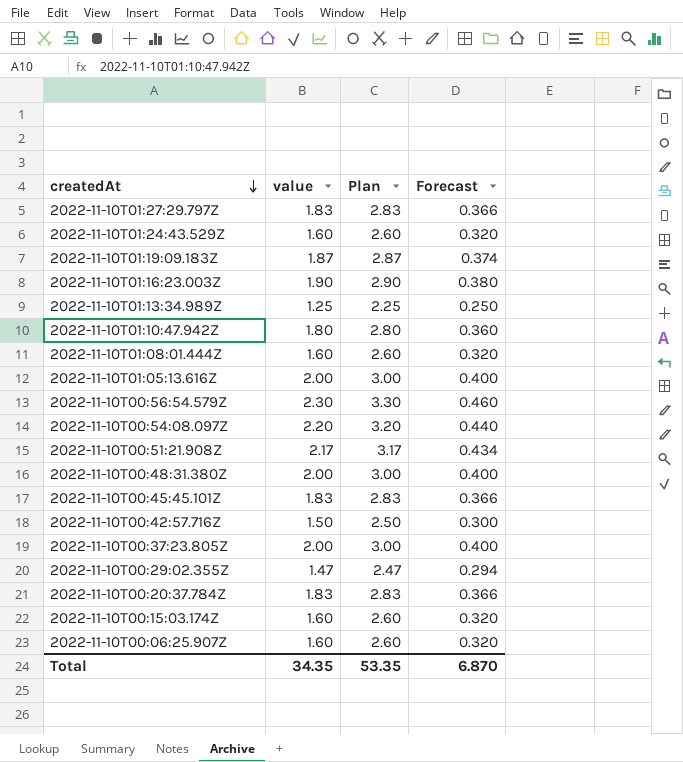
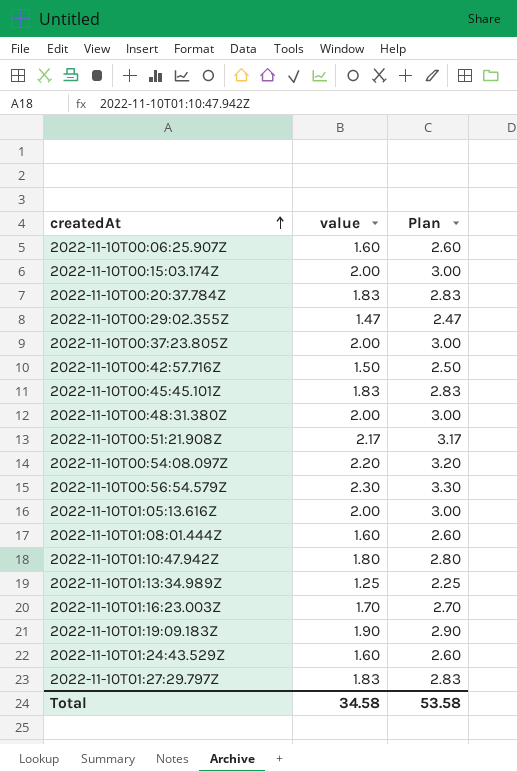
row order: createdAt descending -> createdAt ascending
column Forecast | formula: [value] * 0.2 -> none
2022-11-10T00:15:03.174Z | value: 1.60 -> 2.00
2022-11-10T00:15:03.174Z | Plan: 2.60 -> 3.00
2022-11-10T01:16:23.003Z | value: 1.90 -> 1.70
2022-11-10T01:16:23.003Z | Plan: 2.90 -> 2.70
2022-11-10T01:19:09.183Z | value: 1.87 -> 1.90
2022-11-10T01:19:09.183Z | Plan: 2.87 -> 2.90
Total | value: 34.35 -> 34.58
Total | Plan: 53.35 -> 53.58

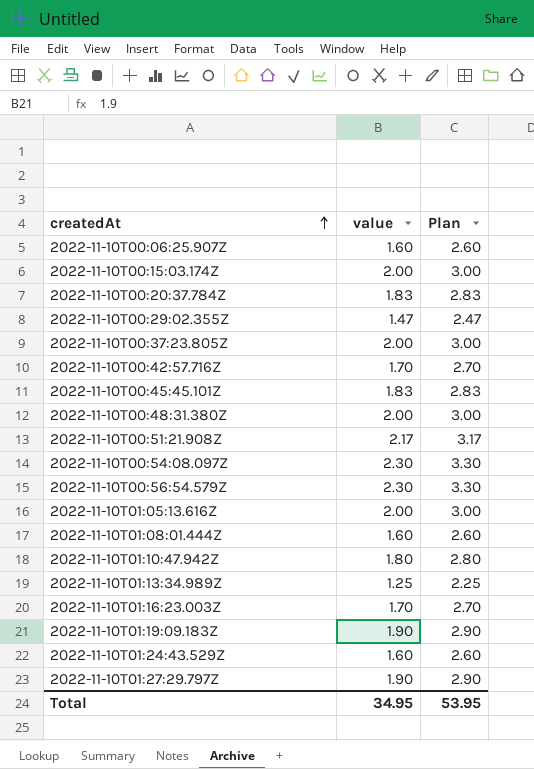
2022-11-10T00:42:57.716Z | value: 1.50 -> 1.70
2022-11-10T00:42:57.716Z | Plan: 2.50 -> 2.70
2022-11-10T00:54:08.097Z | value: 2.20 -> 2.30
2022-11-10T00:54:08.097Z | Plan: 3.20 -> 3.30
2022-11-10T01:27:29.797Z | value: 1.83 -> 1.90
2022-11-10T01:27:29.797Z | Plan: 2.83 -> 2.90
Total | value: 34.58 -> 34.95
Total | Plan: 53.58 -> 53.95

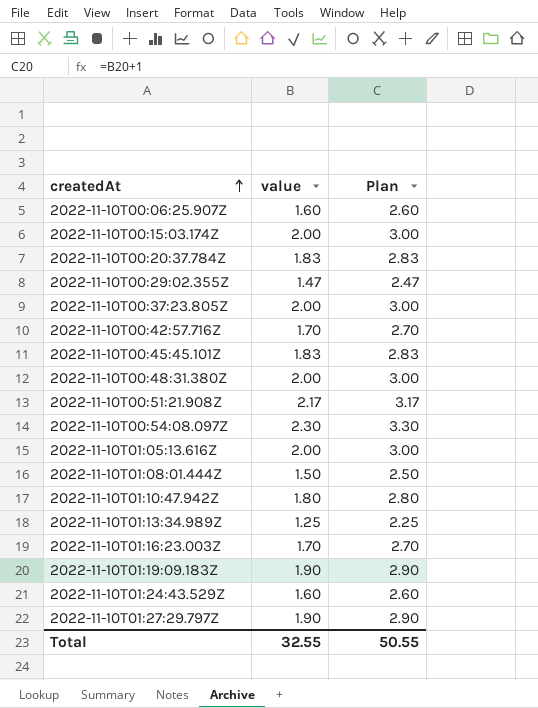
row 2022-11-10T00:56:54.579Z: 2.30 | 3.30 -> none
2022-11-10T01:08:01.444Z | value: 1.60 -> 1.50
2022-11-10T01:08:01.444Z | Plan: 2.60 -> 2.50
Total | value: 34.95 -> 32.55
Total | Plan: 53.95 -> 50.55

